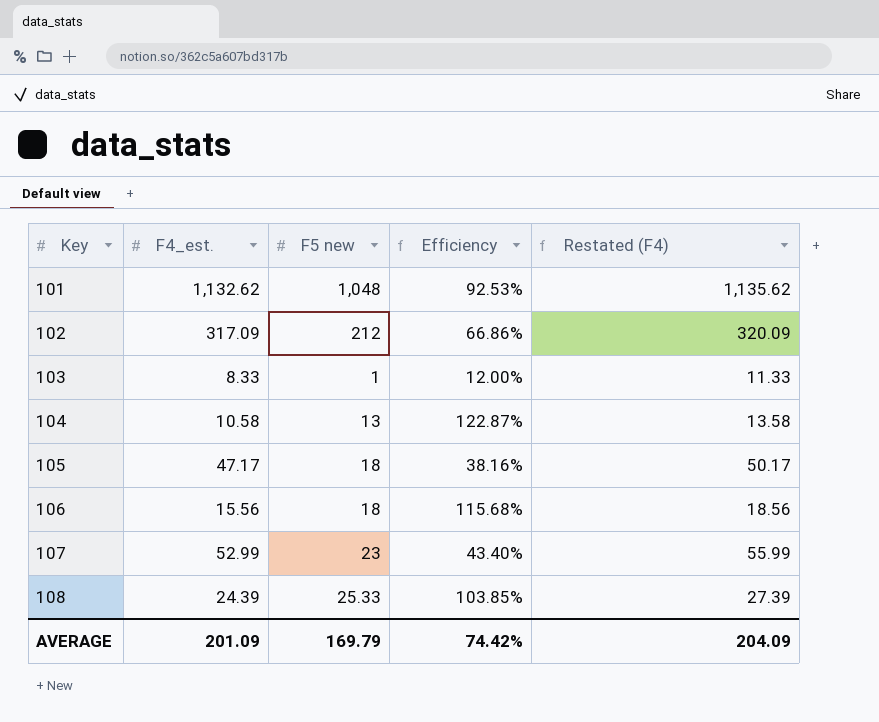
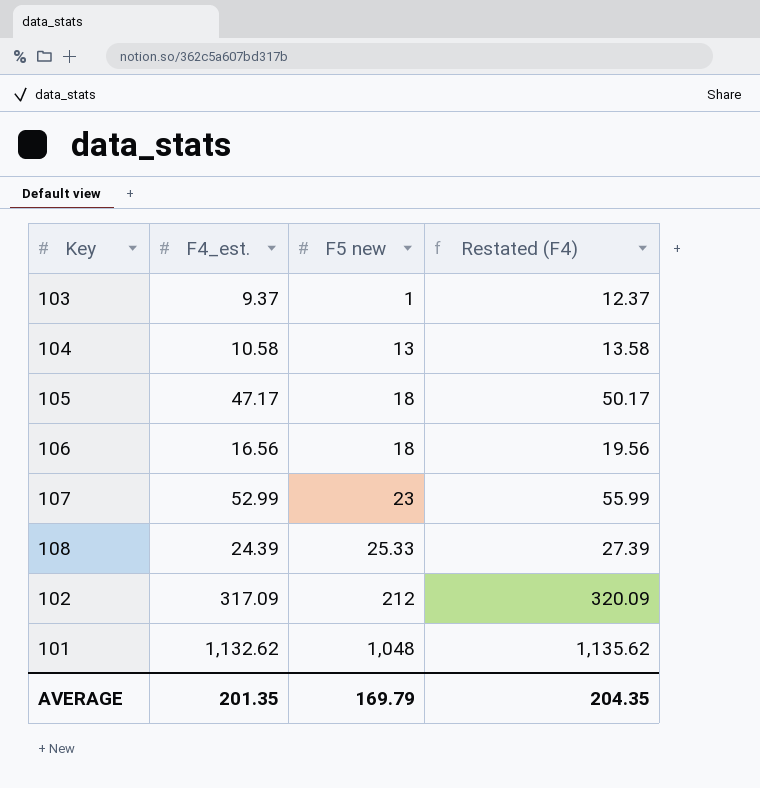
row order: Key ascending -> F5 new ascending
column Efficiency | formula: [F5 new] / [F4_est.] -> none
103 | F4_est.: 8.33 -> 9.37
103 | Restated (F4): 11.33 -> 12.37
106 | F4_est.: 15.56 -> 16.56
106 | Restated (F4): 18.56 -> 19.56
AVERAGE | F4_est.: 201.09 -> 201.35
AVERAGE | Restated (F4): 204.09 -> 204.35

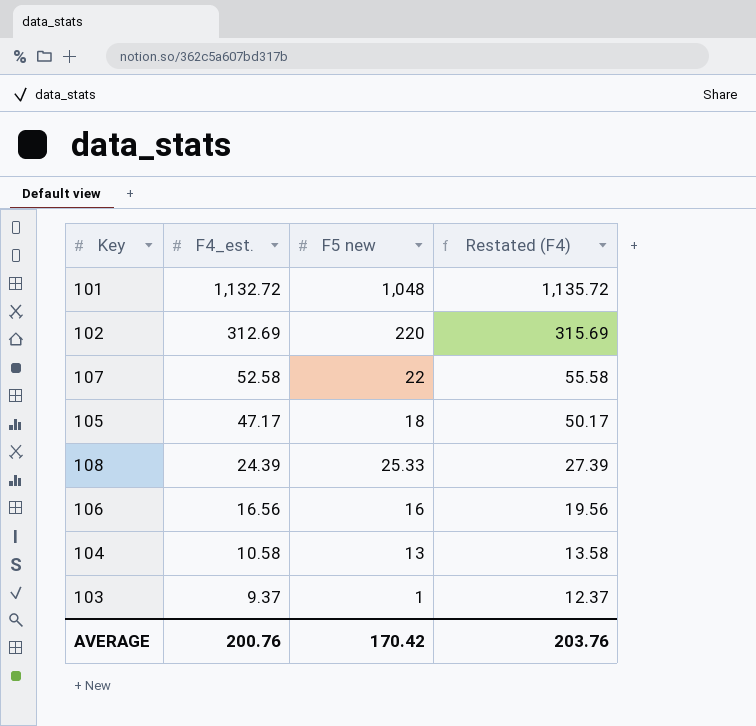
row order: F5 new ascending -> F4_est. descending
101 | F4_est.: 1,132.62 -> 1,132.72
101 | Restated (F4): 1,135.62 -> 1,135.72
102 | F4_est.: 317.09 -> 312.69
102 | F5 new: 212 -> 220
102 | Restated (F4): 320.09 -> 315.69
107 | F4_est.: 52.99 -> 52.58
107 | F5 new: 23 -> 22
107 | Restated (F4): 55.99 -> 55.58
106 | F5 new: 18 -> 16
AVERAGE | F4_est.: 201.35 -> 200.76
AVERAGE | F5 new: 169.79 -> 170.42
AVERAGE | Restated (F4): 204.35 -> 203.76

